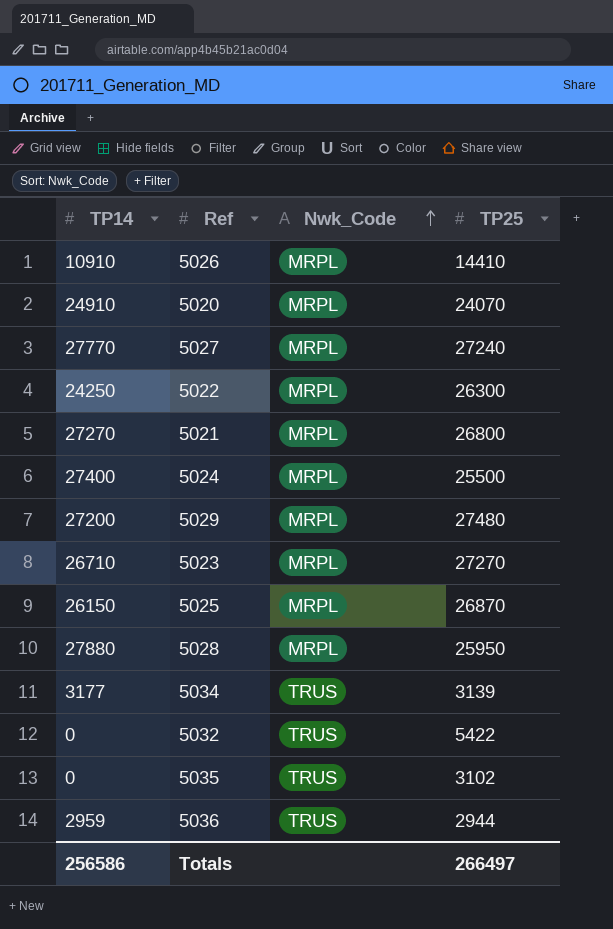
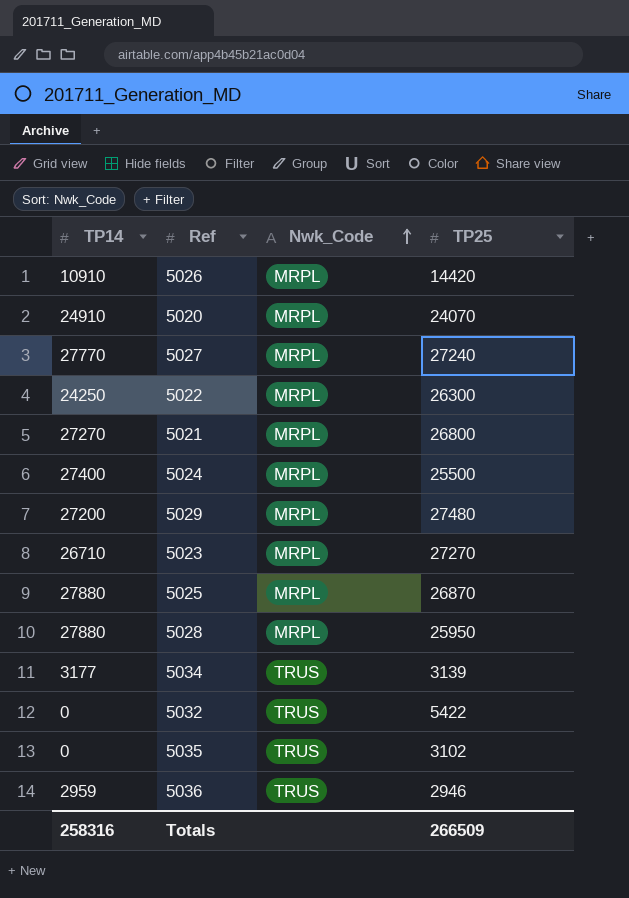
5026 | TP25: 14410 -> 14420
5025 | TP14: 26150 -> 27880
5036 | TP25: 2944 -> 2946
Totals | TP14: 256586 -> 258316
Totals | TP25: 266497 -> 266509

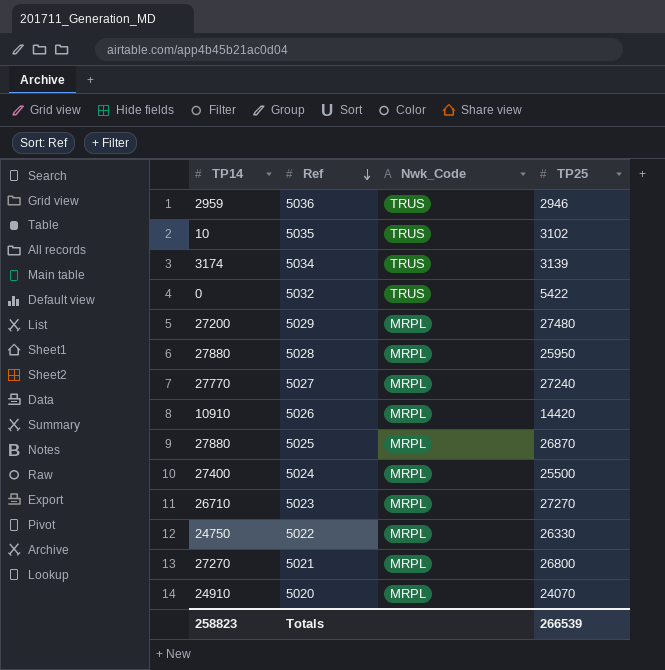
row order: Nwk_Code ascending -> Ref descending
5035 | TP14: 0 -> 10
5034 | TP14: 3177 -> 3174
5022 | TP14: 24250 -> 24750
5022 | TP25: 26300 -> 26330
Totals | TP14: 258316 -> 258823
Totals | TP25: 266509 -> 266539

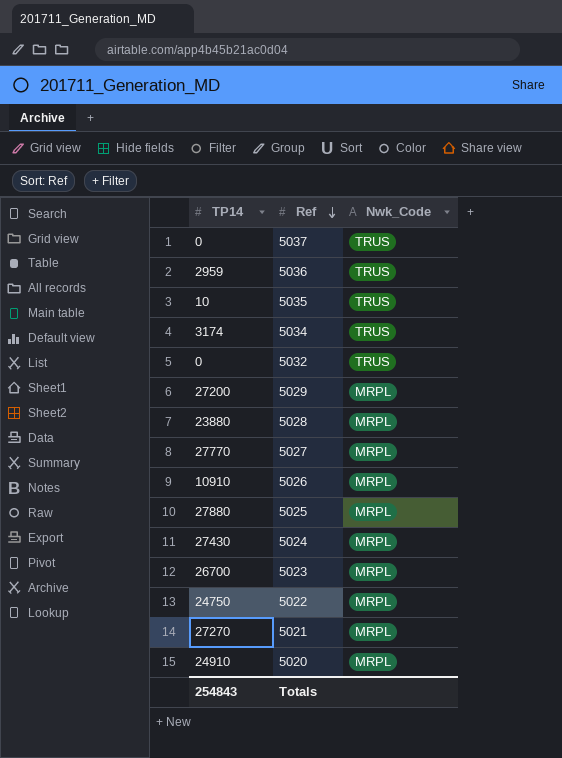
column TP25 | position: 4 -> none
row 5037: none -> 0 | TRUS
5028 | TP14: 27880 -> 23880
5024 | TP14: 27400 -> 27430
5023 | TP14: 26710 -> 26700
Totals | TP14: 258823 -> 254843

